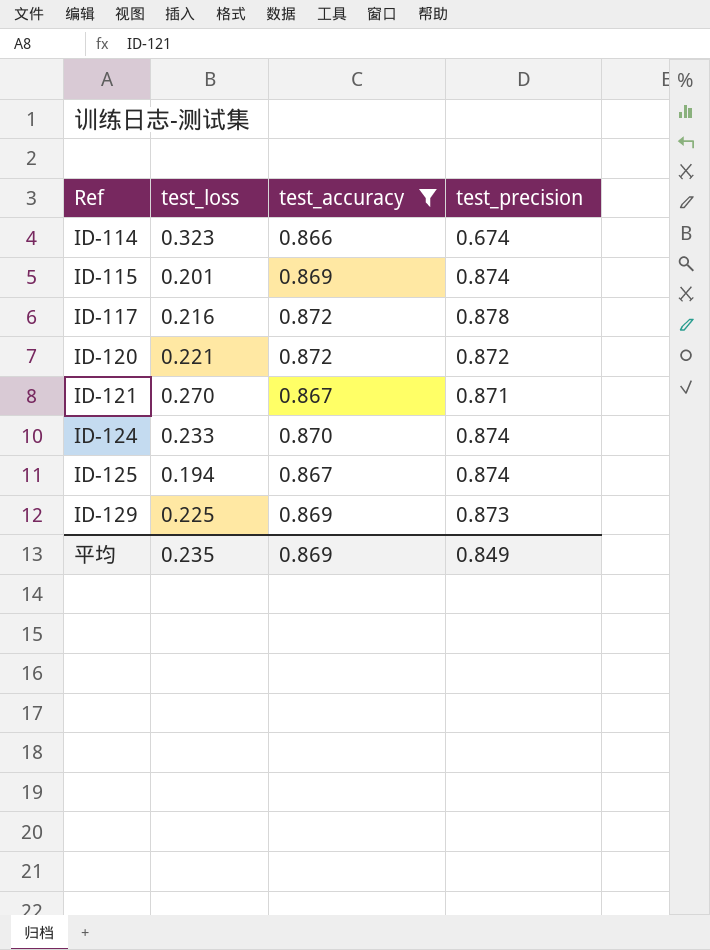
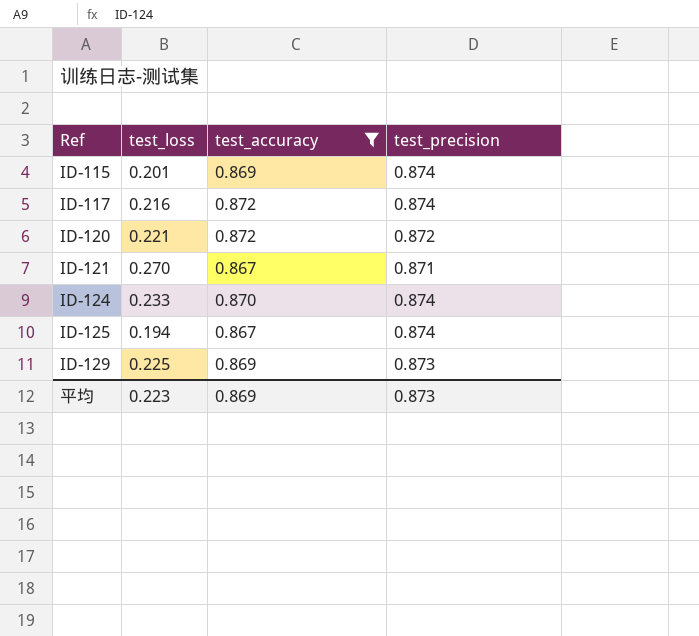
row ID-114: 0.323 | 0.866 | 0.674 -> none
ID-117 | test_precision: 0.878 -> 0.874
平均 | test_loss: 0.235 -> 0.223
平均 | test_precision: 0.849 -> 0.873

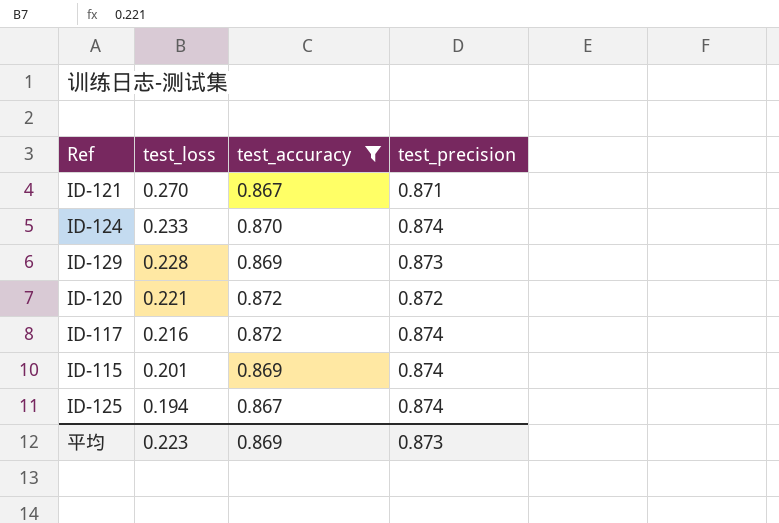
row order: Ref ascending -> test_loss descending
ID-129 | test_loss: 0.225 -> 0.228

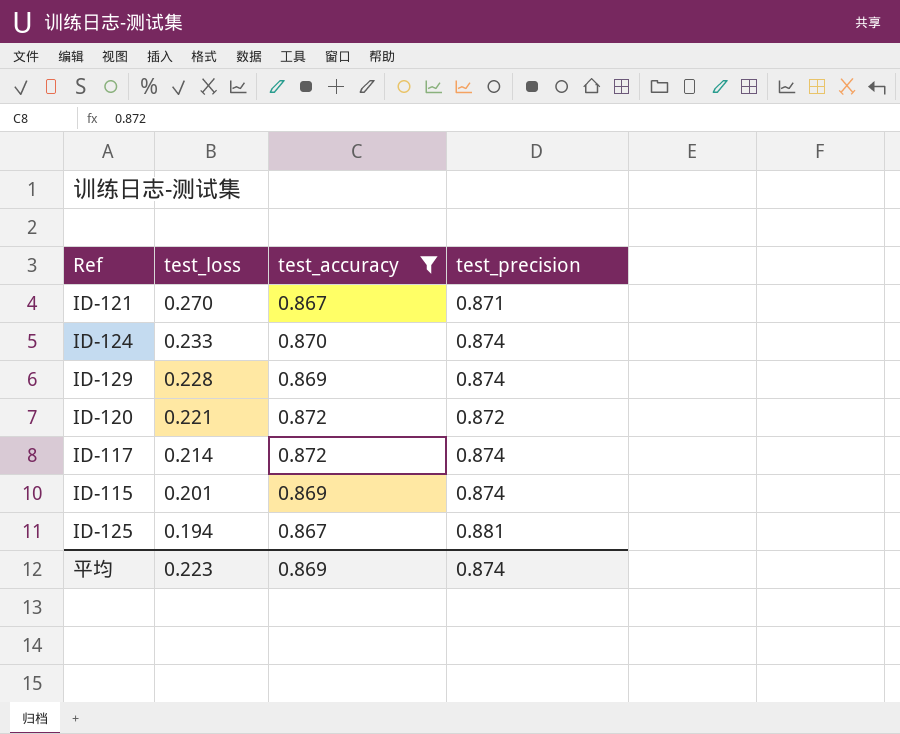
ID-129 | test_precision: 0.873 -> 0.874
ID-117 | test_loss: 0.216 -> 0.214
ID-125 | test_precision: 0.874 -> 0.881
平均 | test_precision: 0.873 -> 0.874

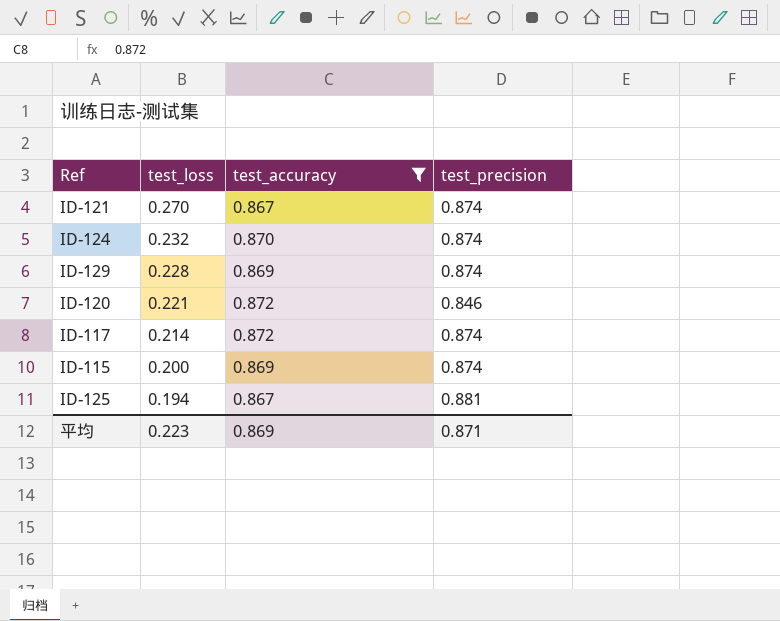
ID-121 | test_precision: 0.871 -> 0.874
ID-124 | test_loss: 0.233 -> 0.232
ID-120 | test_precision: 0.872 -> 0.846
ID-115 | test_loss: 0.201 -> 0.200
平均 | test_precision: 0.874 -> 0.871

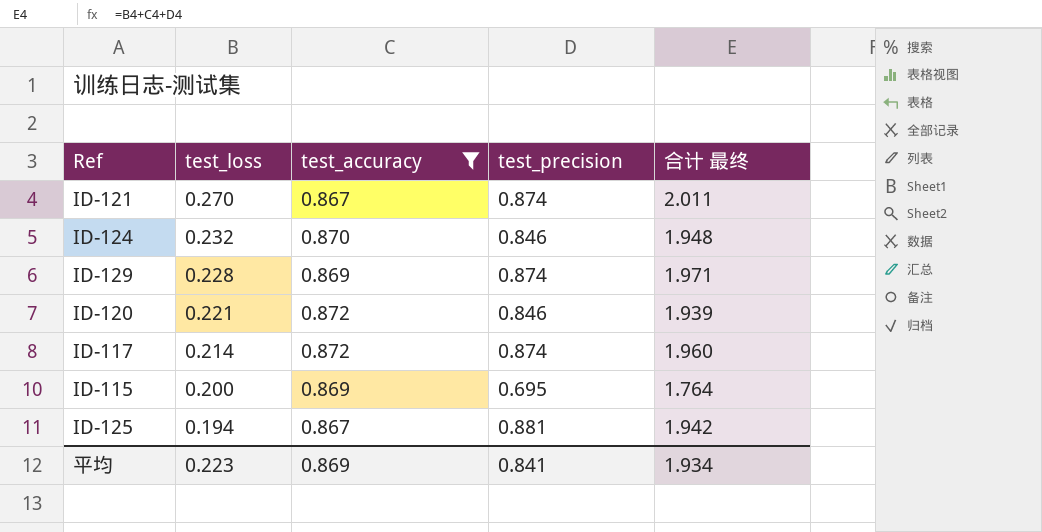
column 合计 最终 | formula: none -> [test_loss] + [test_accuracy] + [test_precision]
ID-124 | test_precision: 0.874 -> 0.846
ID-115 | test_precision: 0.874 -> 0.695
平均 | test_precision: 0.871 -> 0.841

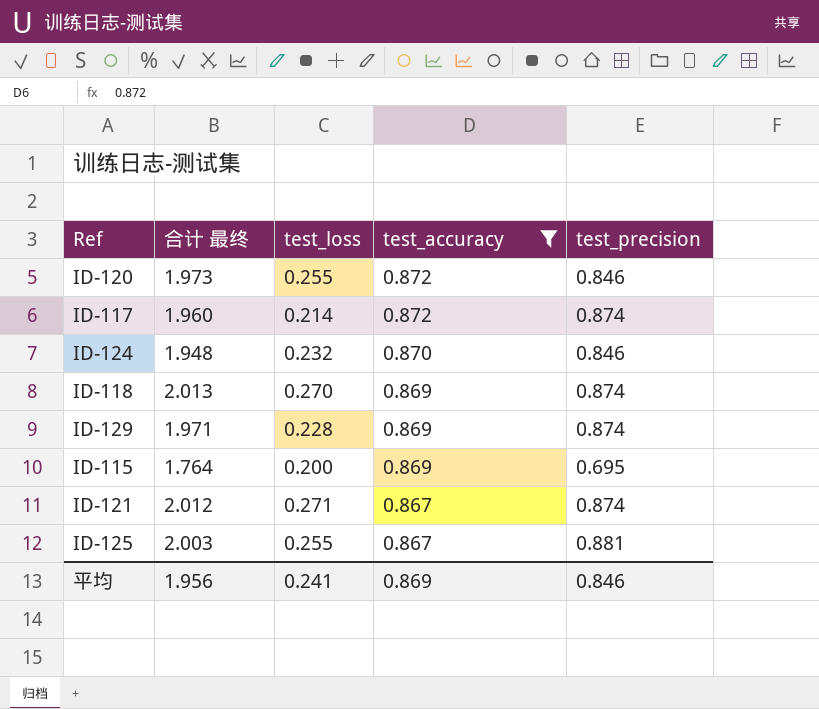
row order: test_loss descending -> test_accuracy descending
column 合计 最终 | position: 5 -> 2
ID-120 | 合计 最终: 1.939 -> 1.973
ID-120 | test_loss: 0.221 -> 0.255
row ID-118: none -> 2.013 | 0.270 | 0.869 | 0.874
ID-121 | 合计 最终: 2.011 -> 2.012
ID-121 | test_loss: 0.270 -> 0.271
ID-125 | 合计 最终: 1.942 -> 2.003
ID-125 | test_loss: 0.194 -> 0.255
平均 | 合计 最终: 1.934 -> 1.956
平均 | test_loss: 0.223 -> 0.241
平均 | test_precision: 0.841 -> 0.846

